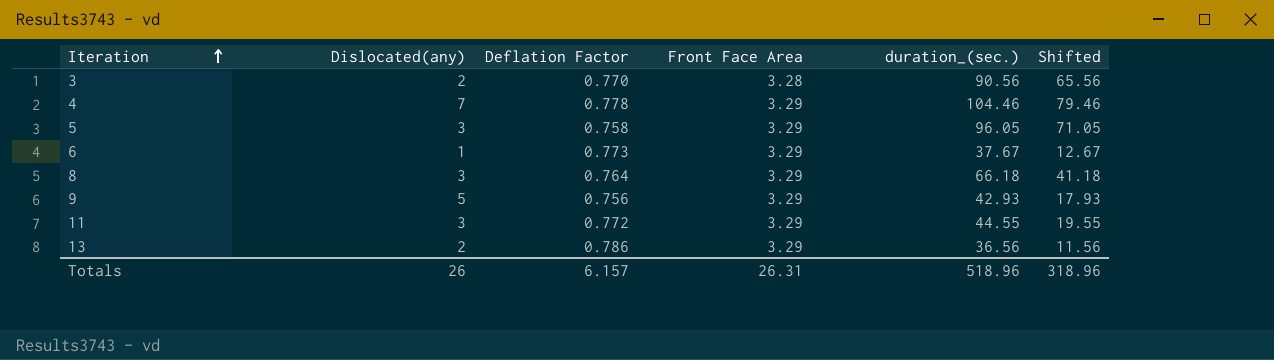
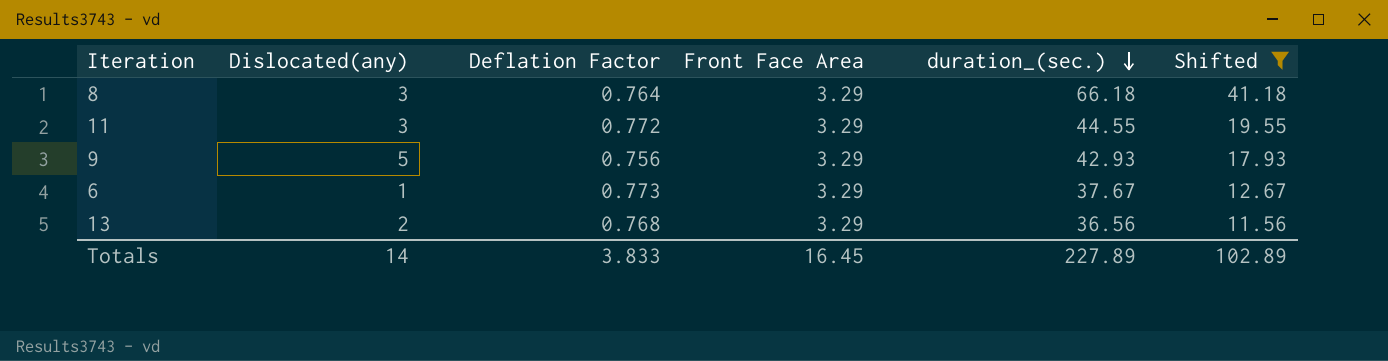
filter: none -> Shifted <= 41.18
row order: Iteration ascending -> duration_(sec.) descending
13 | Deflation Factor: 0.786 -> 0.768
Totals | Dislocated(any): 26 -> 14
Totals | Deflation Factor: 6.157 -> 3.833
Totals | Front Face Area: 26.31 -> 16.45
Totals | duration_(sec.): 518.96 -> 227.89
Totals | Shifted: 318.96 -> 102.89

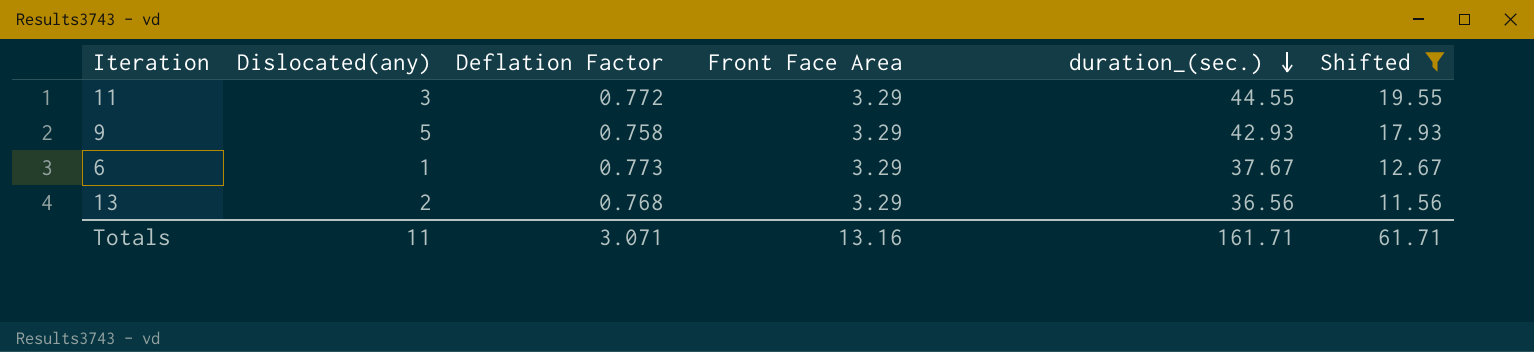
row 8: 3 | 0.764 | 3.29 | 66.18 | 41.18 -> none
9 | Deflation Factor: 0.756 -> 0.758
Totals | Dislocated(any): 14 -> 11
Totals | Deflation Factor: 3.833 -> 3.071
Totals | Front Face Area: 16.45 -> 13.16
Totals | duration_(sec.): 227.89 -> 161.71
Totals | Shifted: 102.89 -> 61.71

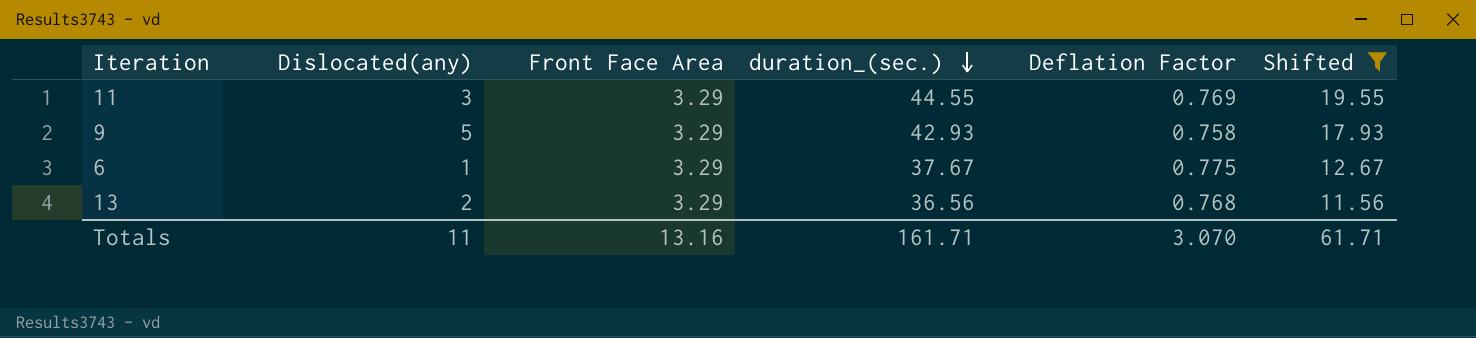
column Deflation Factor | position: 3 -> 5
11 | Deflation Factor: 0.772 -> 0.769
6 | Deflation Factor: 0.773 -> 0.775
Totals | Deflation Factor: 3.071 -> 3.070

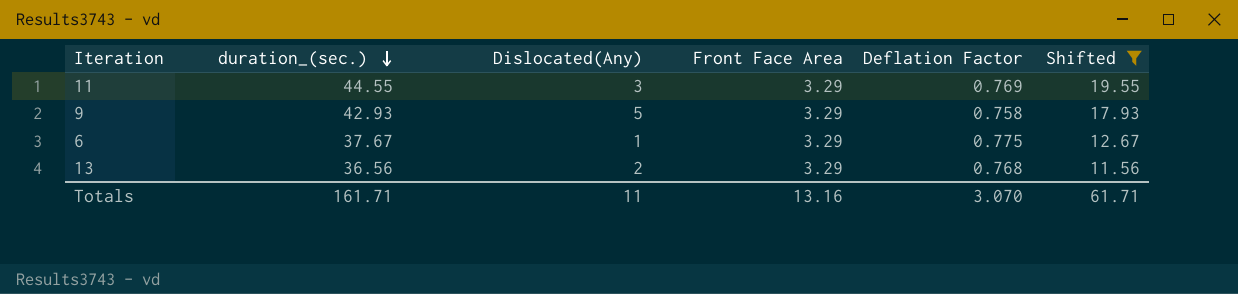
column duration_(sec.) | position: 4 -> 2
column name: Dislocated(any) -> Dislocated(Any)

